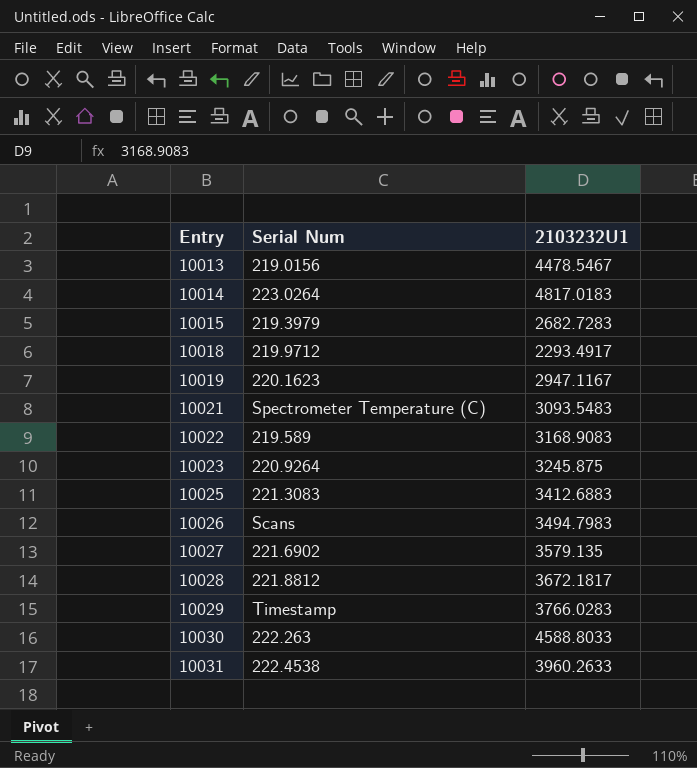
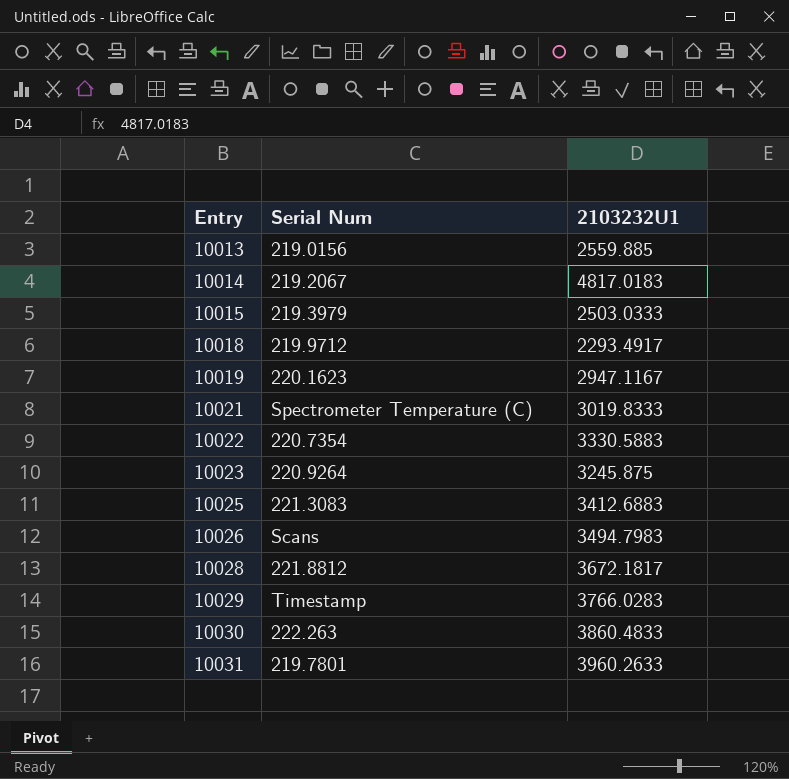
row 10027: 221.6902 | 3579.135 -> none
10013 | 2103232U1: 4478.5467 -> 2559.885
10014 | Serial Num: 223.0264 -> 219.2067
10015 | 2103232U1: 2682.7283 -> 2503.0333
10021 | 2103232U1: 3093.5483 -> 3019.8333
10022 | Serial Num: 219.589 -> 220.7354
10022 | 2103232U1: 3168.9083 -> 3330.5883
10030 | 2103232U1: 4588.8033 -> 3860.4833
10031 | Serial Num: 222.4538 -> 219.7801

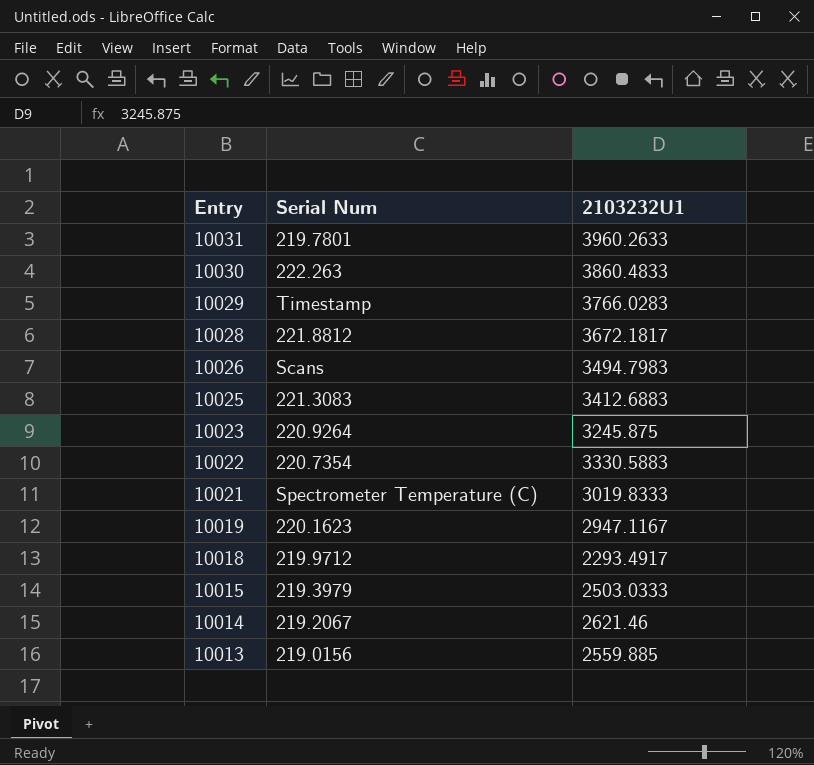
row order: Entry ascending -> Entry descending
10014 | 2103232U1: 4817.0183 -> 2621.46

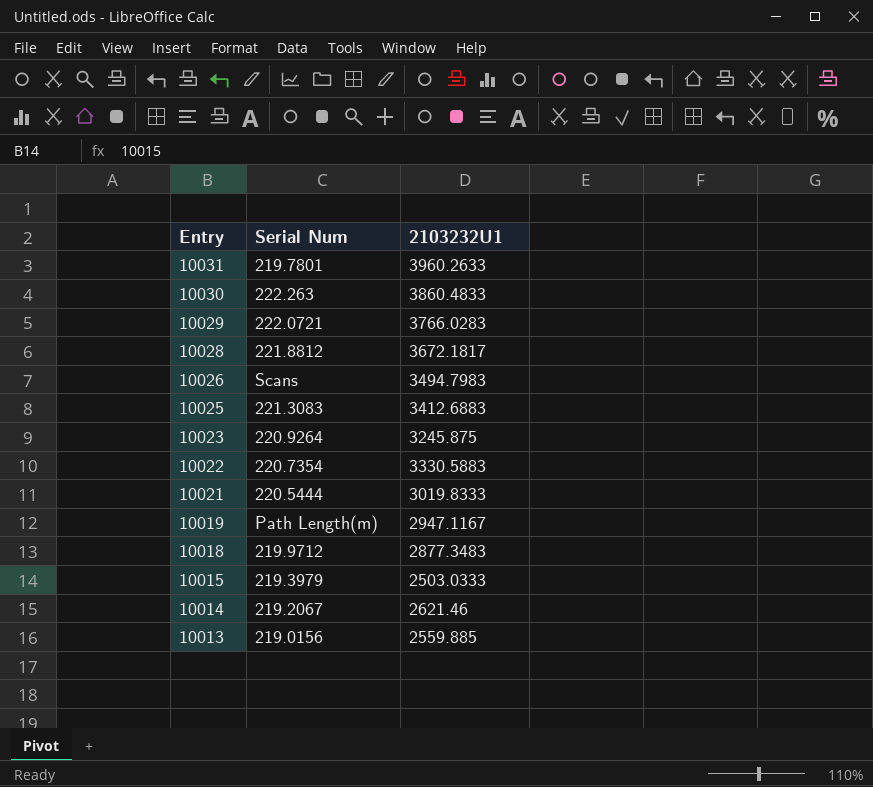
10029 | Serial Num: Timestamp -> 222.0721
10021 | Serial Num: Spectrometer Temperature (C) -> 220.5444
10019 | Serial Num: 220.1623 -> Path Length(m)
10018 | 2103232U1: 2293.4917 -> 2877.3483

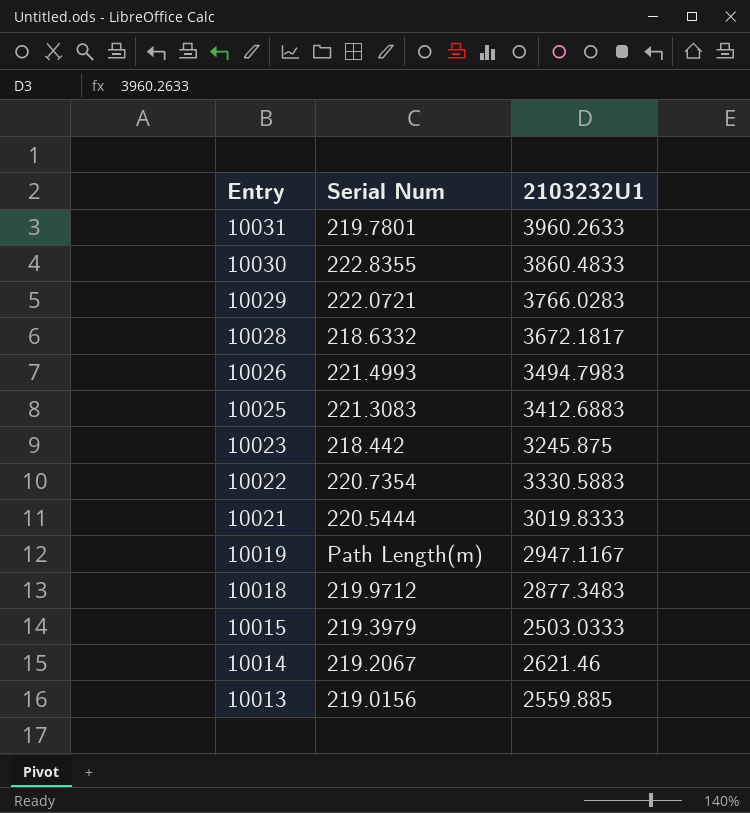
10030 | Serial Num: 222.263 -> 222.8355
10028 | Serial Num: 221.8812 -> 218.6332
10026 | Serial Num: Scans -> 221.4993
10023 | Serial Num: 220.9264 -> 218.442

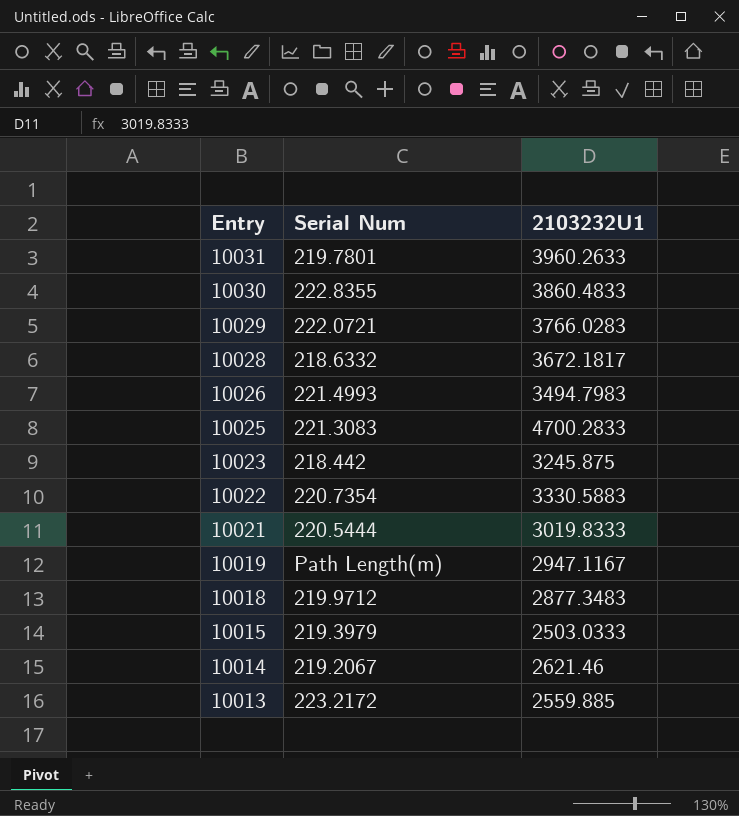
10025 | 2103232U1: 3412.6883 -> 4700.2833
10013 | Serial Num: 219.0156 -> 223.2172

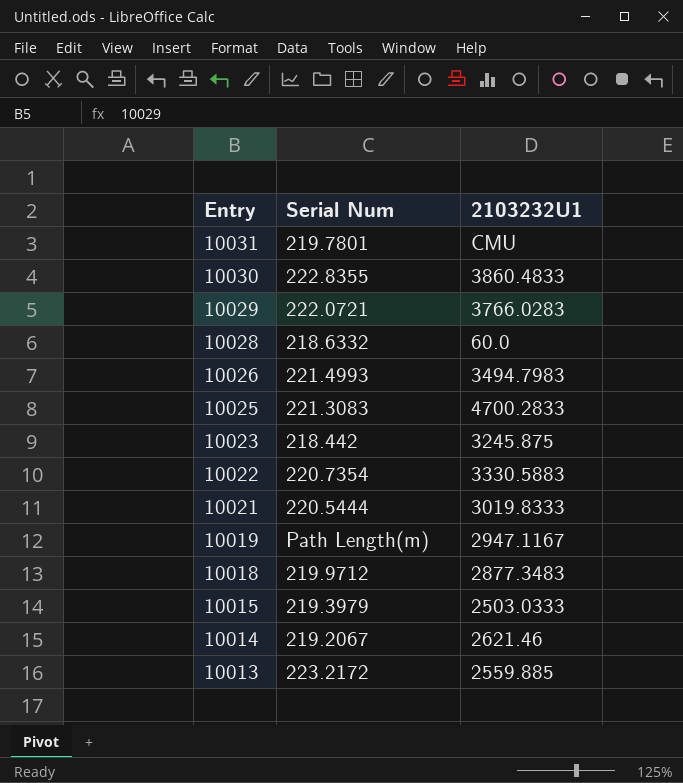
10031 | 2103232U1: 3960.2633 -> CMU
10028 | 2103232U1: 3672.1817 -> 60.0

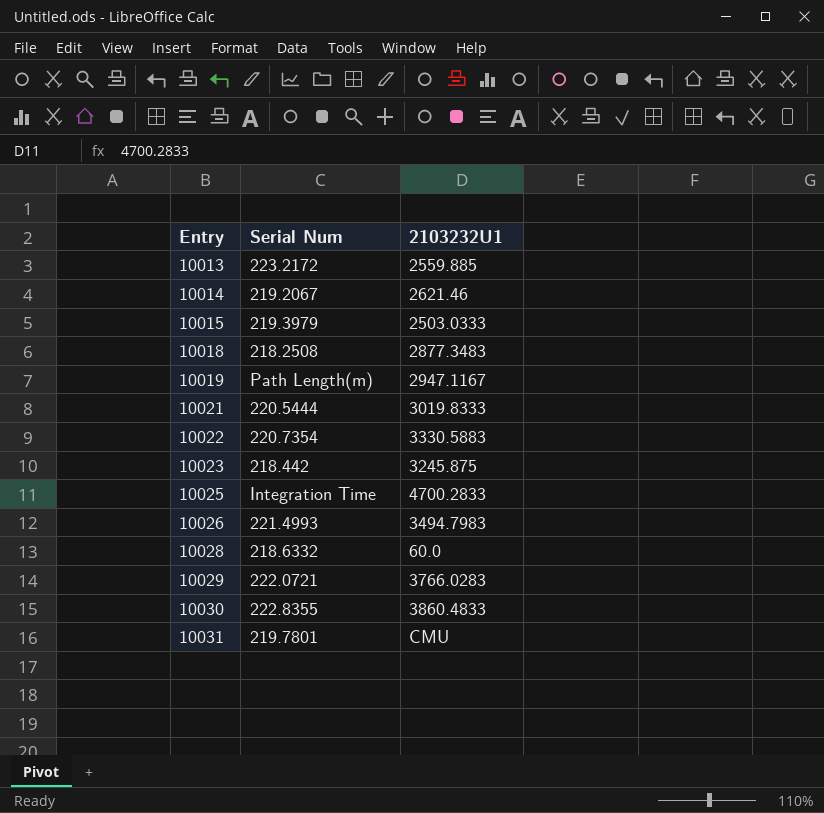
row order: Entry descending -> Entry ascending
10018 | Serial Num: 219.9712 -> 218.2508
10025 | Serial Num: 221.3083 -> Integration Time

